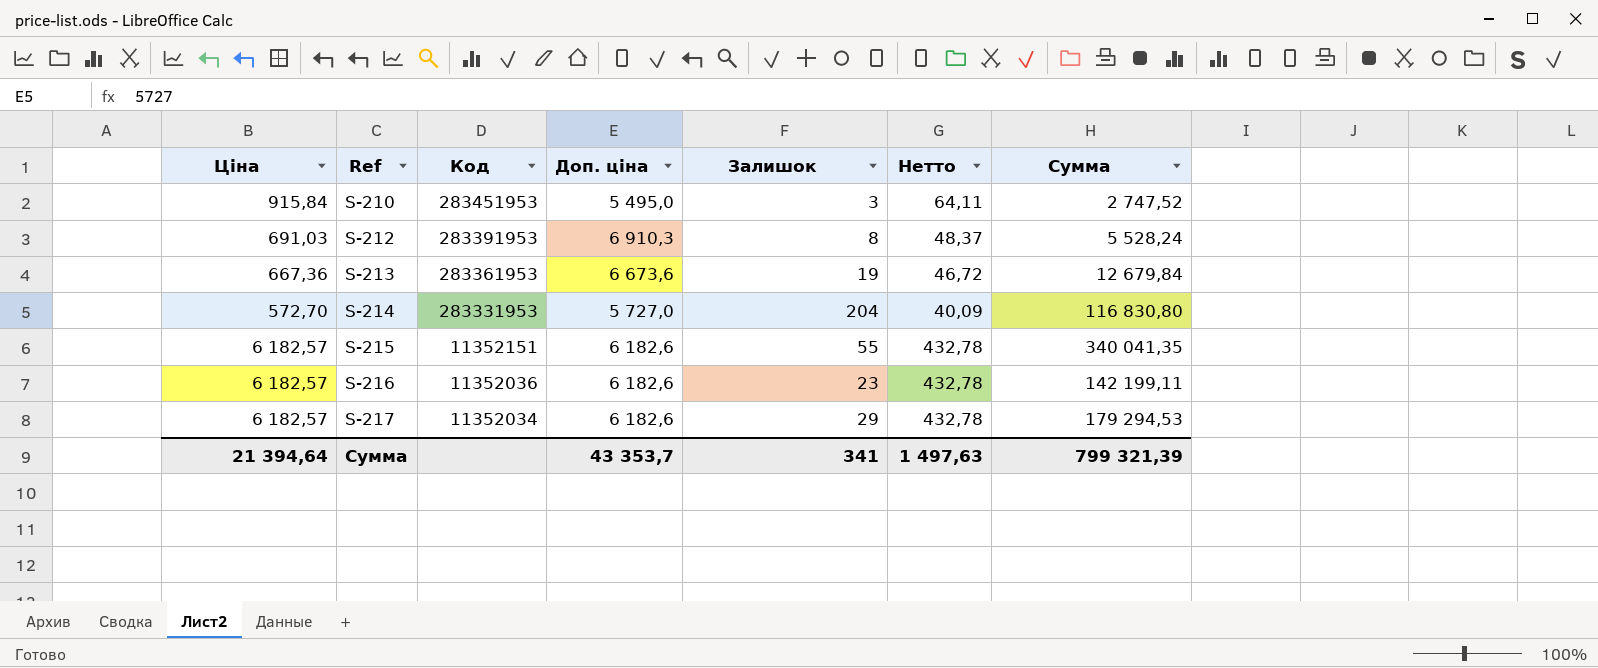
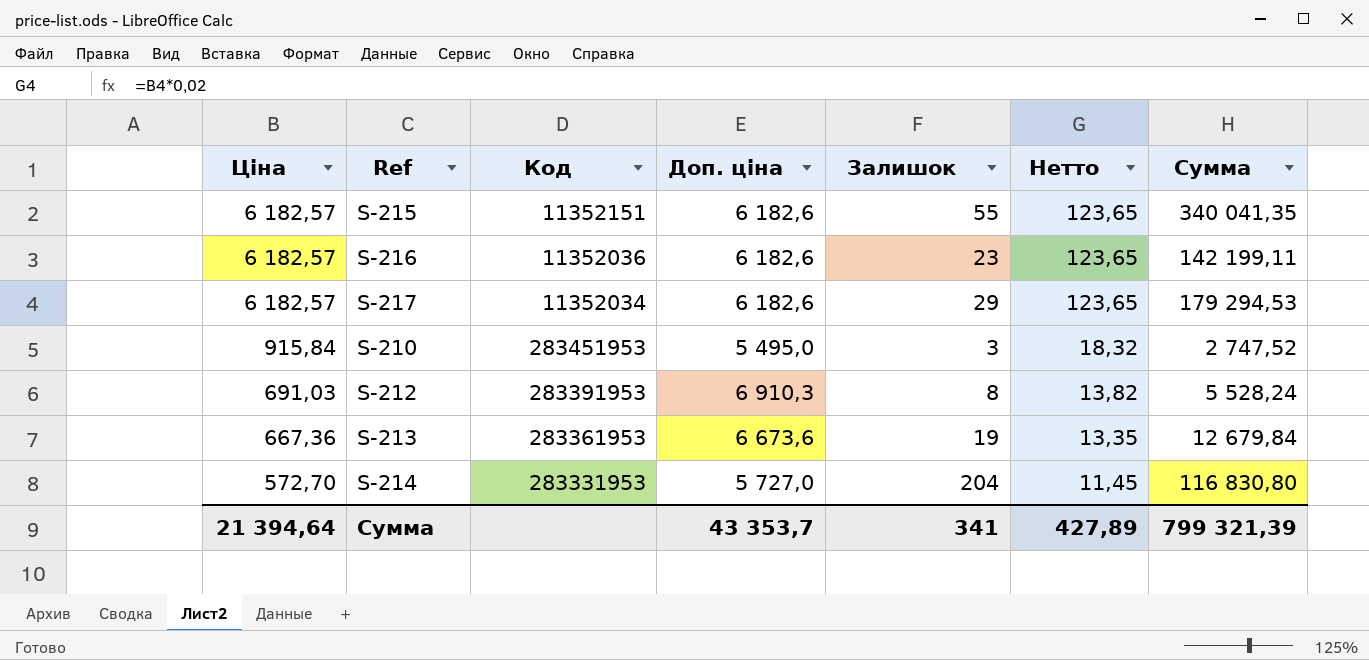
row order: Ref ascending -> Ціна descending
column Нетто | formula: [Ціна] * 0,07 -> [Ціна] * 0,02
Сумма | Нетто: 1 497,63 -> 427,89

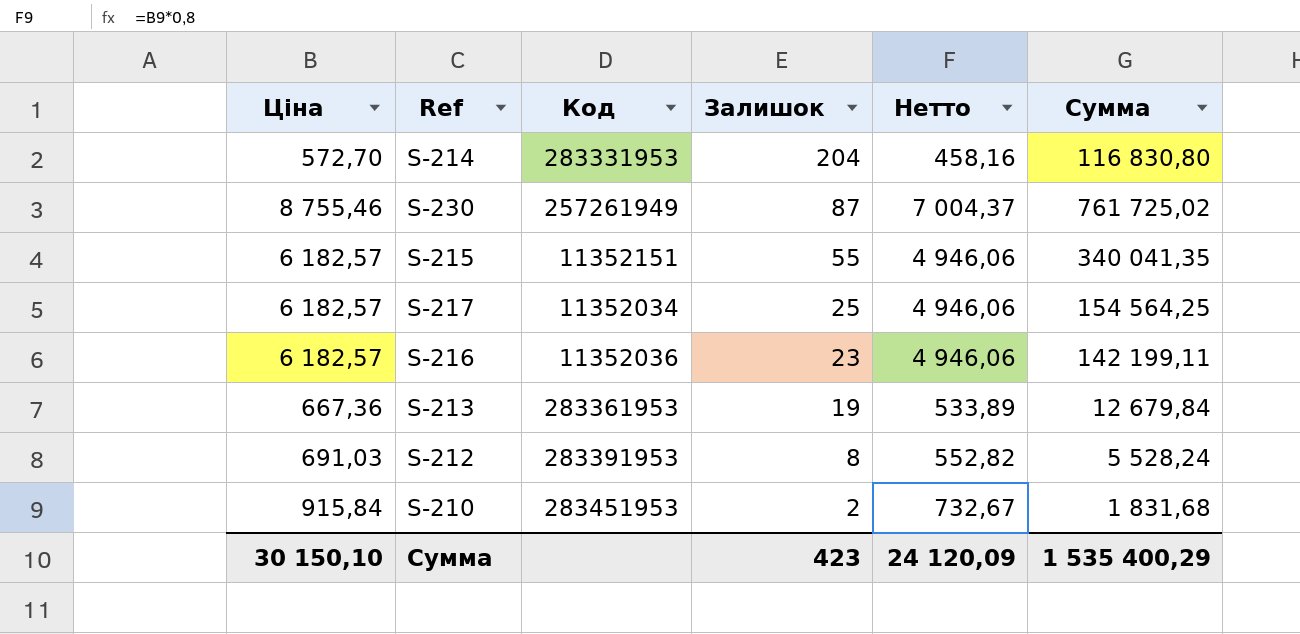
row order: Ціна descending -> Залишок descending
column Доп. ціна | position: 4 -> none
column Нетто | formula: [Ціна] * 0,02 -> [Ціна] * 0,8
row S-230: none -> 8 755,46 | 257261949 | 87 | 7 004,37 | 761 725,02
S-217 | Залишок: 29 -> 25
S-217 | Сумма: 179 294,53 -> 154 564,25
S-210 | Залишок: 3 -> 2
S-210 | Сумма: 2 747,52 -> 1 831,68
Сумма | Ціна: 21 394,64 -> 30 150,10
Сумма | Залишок: 341 -> 423
Сумма | Нетто: 427,89 -> 24 120,09
Сумма | Сумма: 799 321,39 -> 1 535 400,29

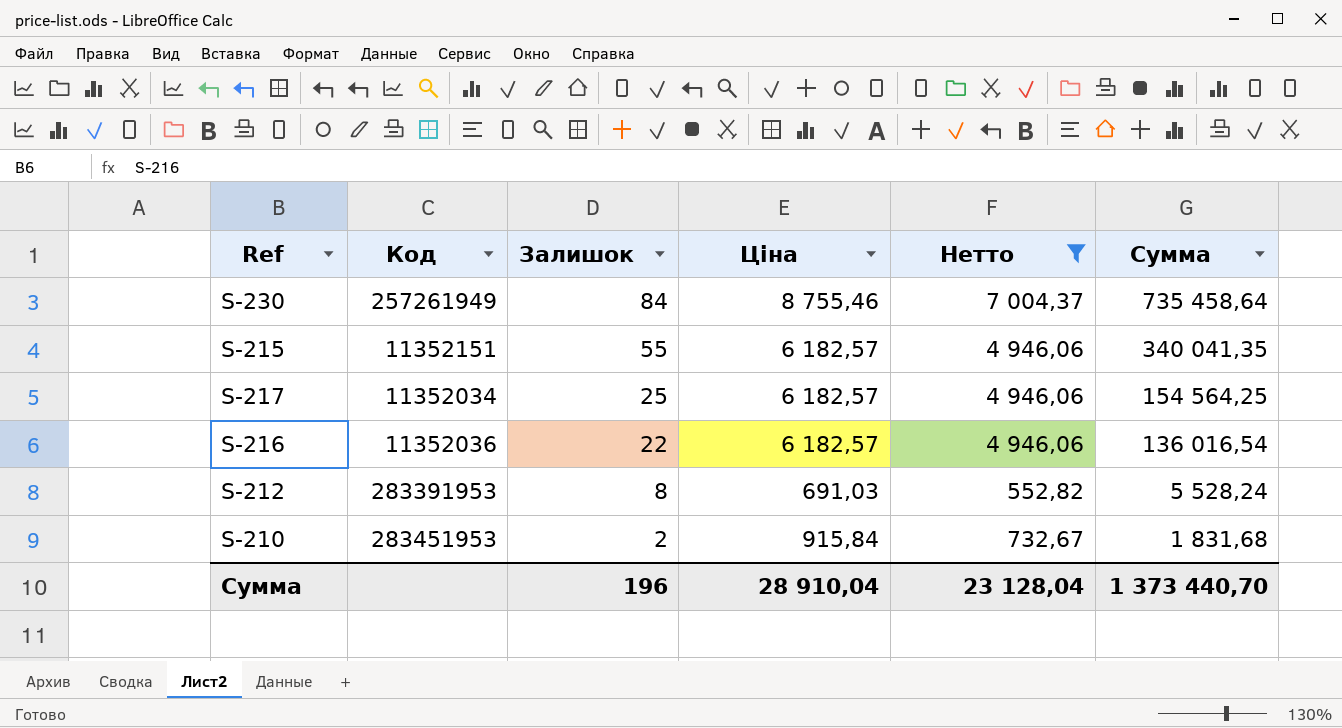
filter: none -> Нетто >= 552,82
column Ціна | position: 1 -> 4
S-230 | Залишок: 87 -> 84
S-230 | Сумма: 761 725,02 -> 735 458,64
S-216 | Залишок: 23 -> 22
S-216 | Сумма: 142 199,11 -> 136 016,54
Сумма | Залишок: 423 -> 196
Сумма | Ціна: 30 150,10 -> 28 910,04
Сумма | Нетто: 24 120,09 -> 23 128,04
Сумма | Сумма: 1 535 400,29 -> 1 373 440,70

